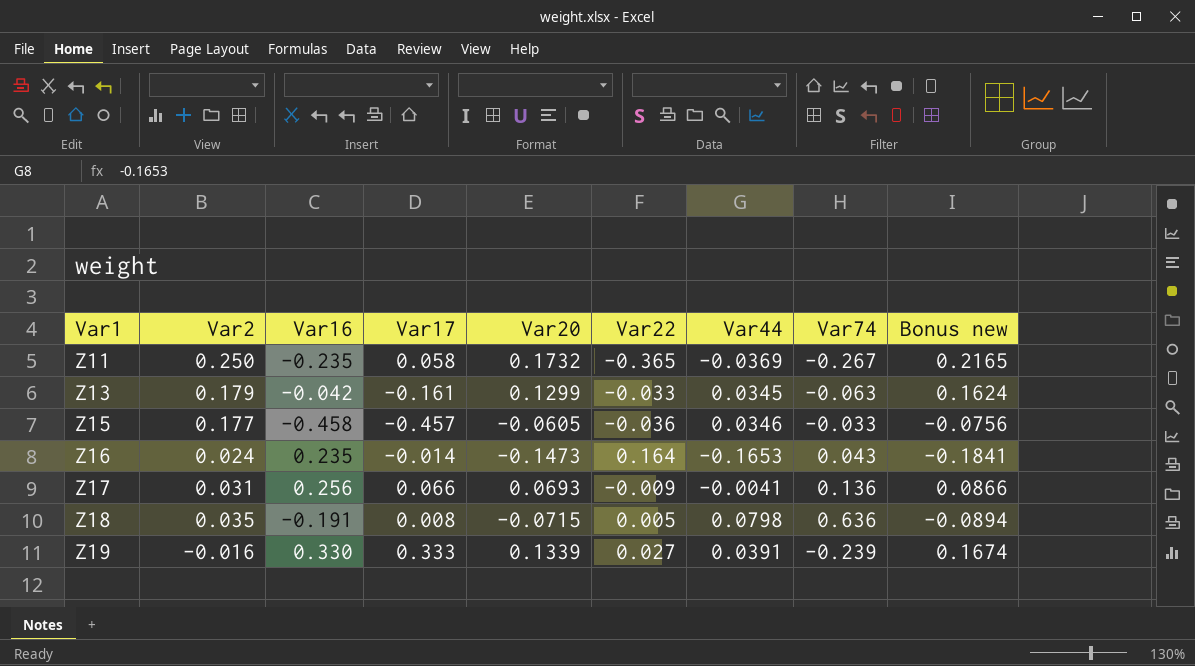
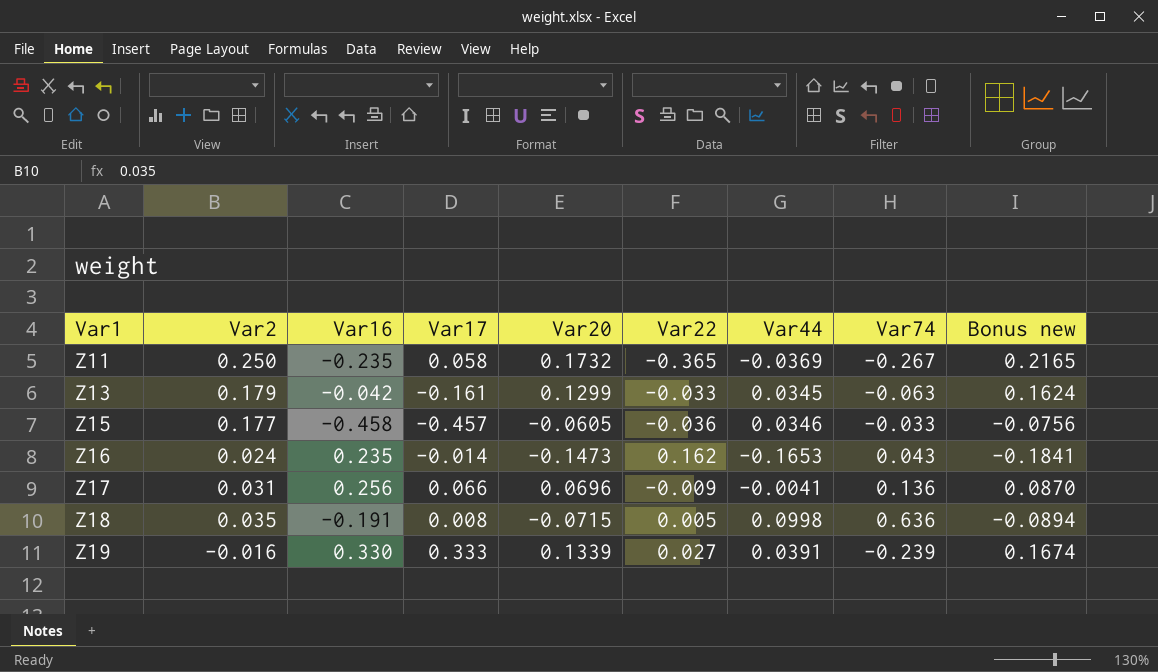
Z16 | Var22: 0.164 -> 0.162
Z17 | Var20: 0.0693 -> 0.0696
Z17 | Bonus new: 0.0866 -> 0.0870
Z18 | Var44: 0.0798 -> 0.0998

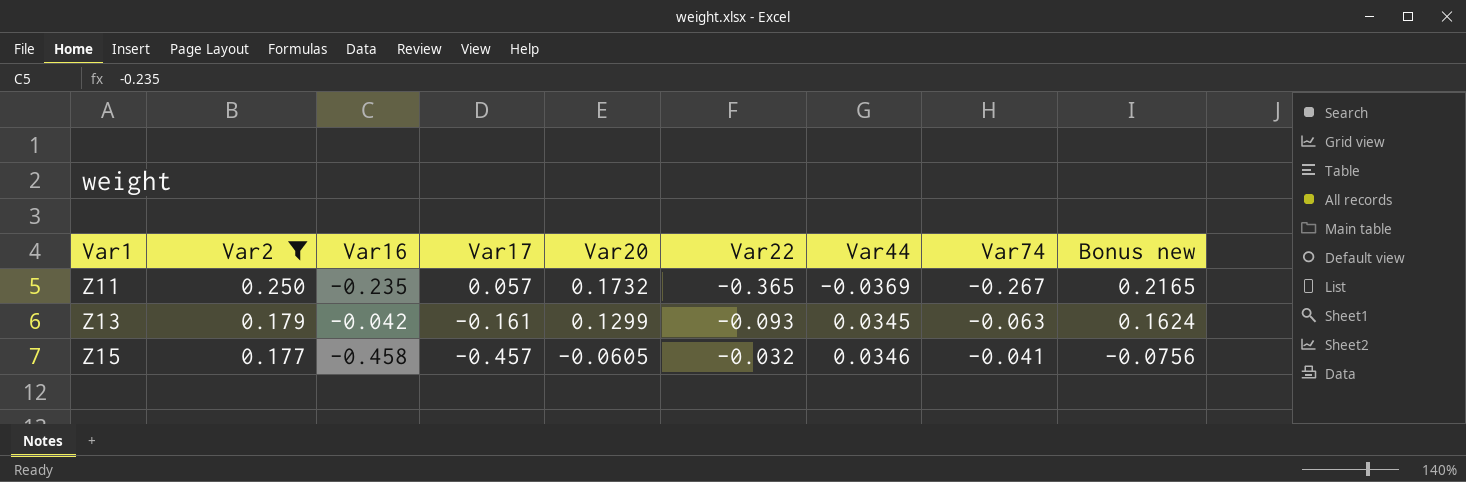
filter: none -> Var2 >= 0.177
Z11 | Var17: 0.058 -> 0.057
Z13 | Var22: -0.033 -> -0.093
Z15 | Var22: -0.036 -> -0.032
Z15 | Var74: -0.033 -> -0.041

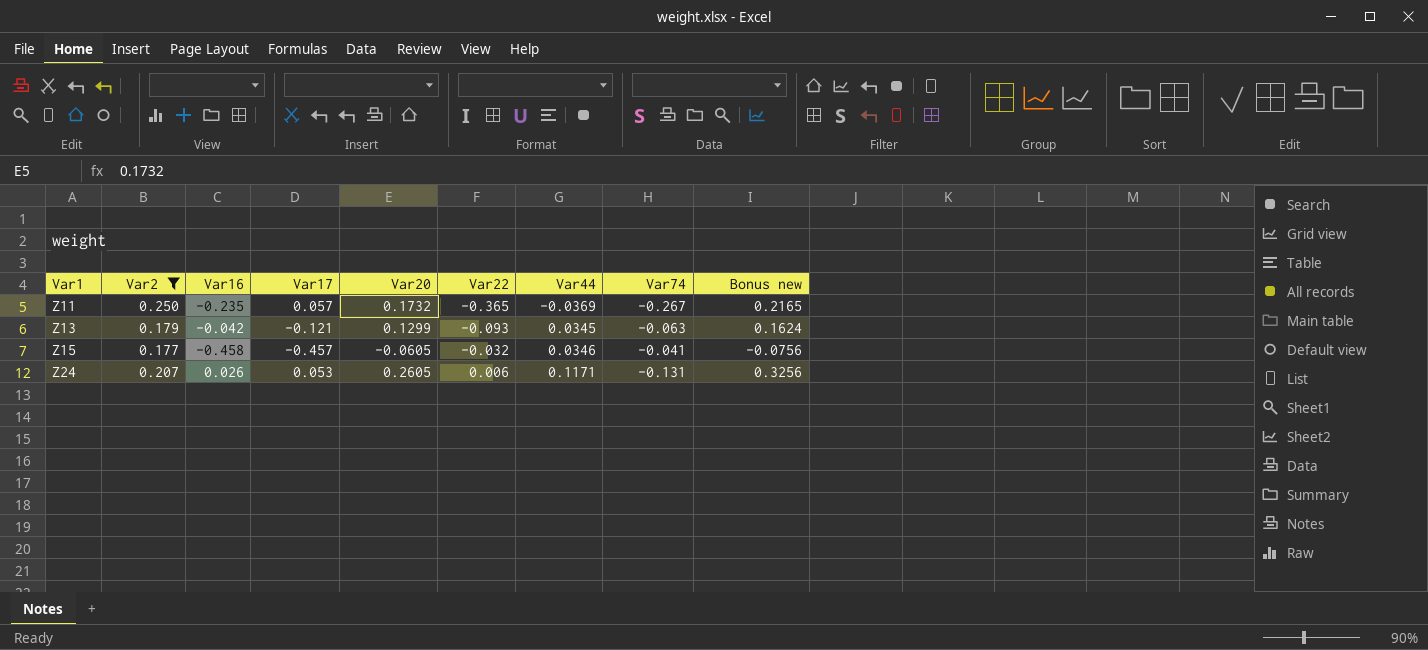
Z13 | Var17: -0.161 -> -0.121
row Z24: none -> 0.207 | 0.026 | 0.053 | 0.2605 | 0.006 | 0.1171 | -0.131 | 0.3256

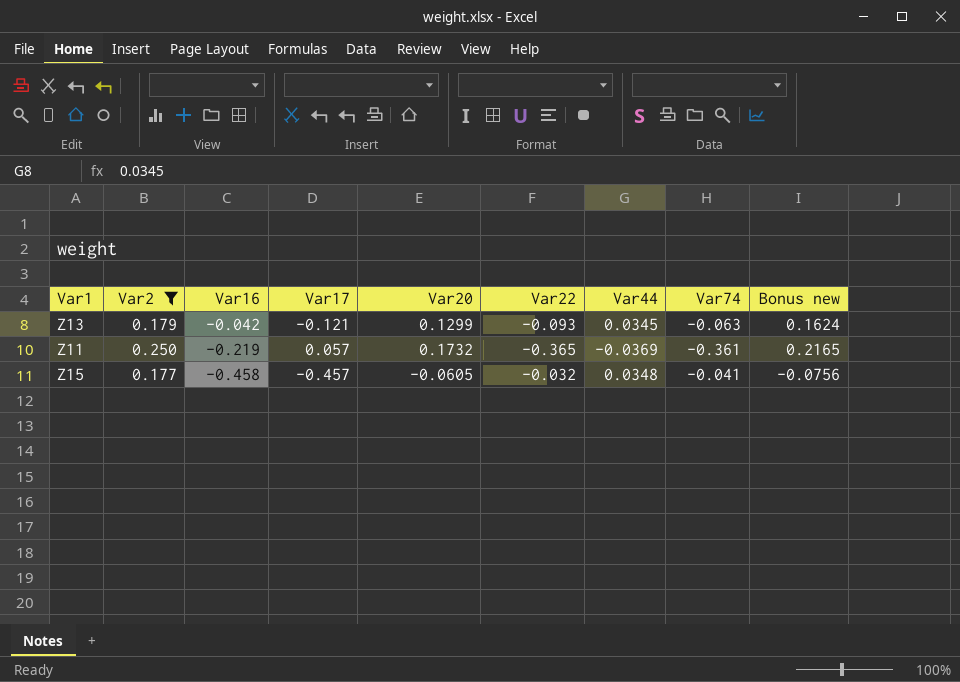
row order: Var1 ascending -> Var16 descending
row Z24: 0.207 | 0.026 | 0.053 | 0.2605 | 0.006 | 0.1171 | -0.131 | 0.3256 -> none
Z11 | Var16: -0.235 -> -0.219
Z11 | Var74: -0.267 -> -0.361
Z15 | Var44: 0.0346 -> 0.0348

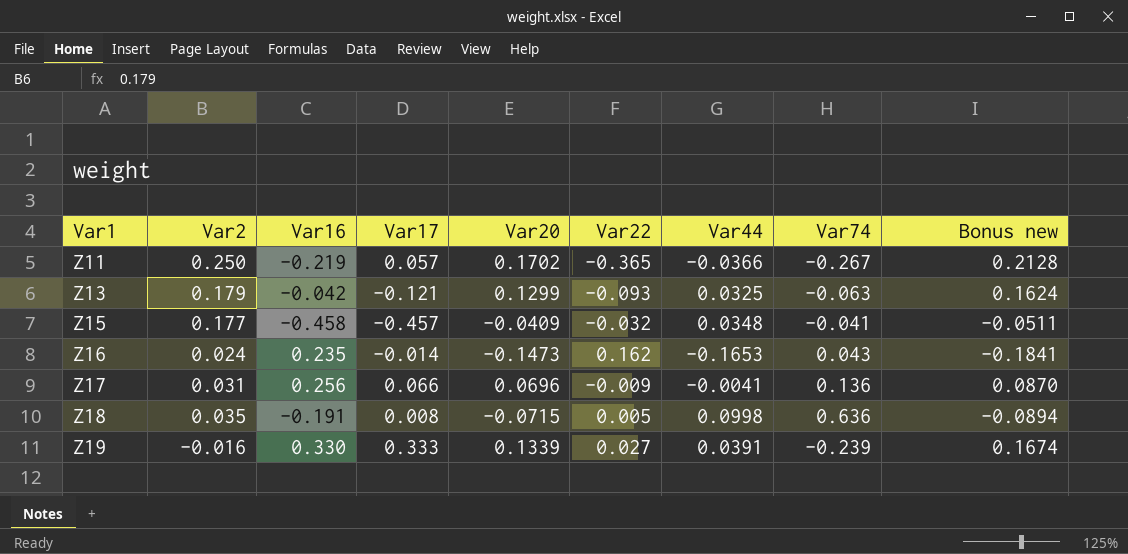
filter: Var2 >= 0.177 -> none
row order: Var16 descending -> Var1 ascending
Z11 | Var20: 0.1732 -> 0.1702
Z11 | Var44: -0.0369 -> -0.0366
Z11 | Var74: -0.361 -> -0.267
Z11 | Bonus new: 0.2165 -> 0.2128
Z13 | Var44: 0.0345 -> 0.0325
Z15 | Var20: -0.0605 -> -0.0409
Z15 | Bonus new: -0.0756 -> -0.0511

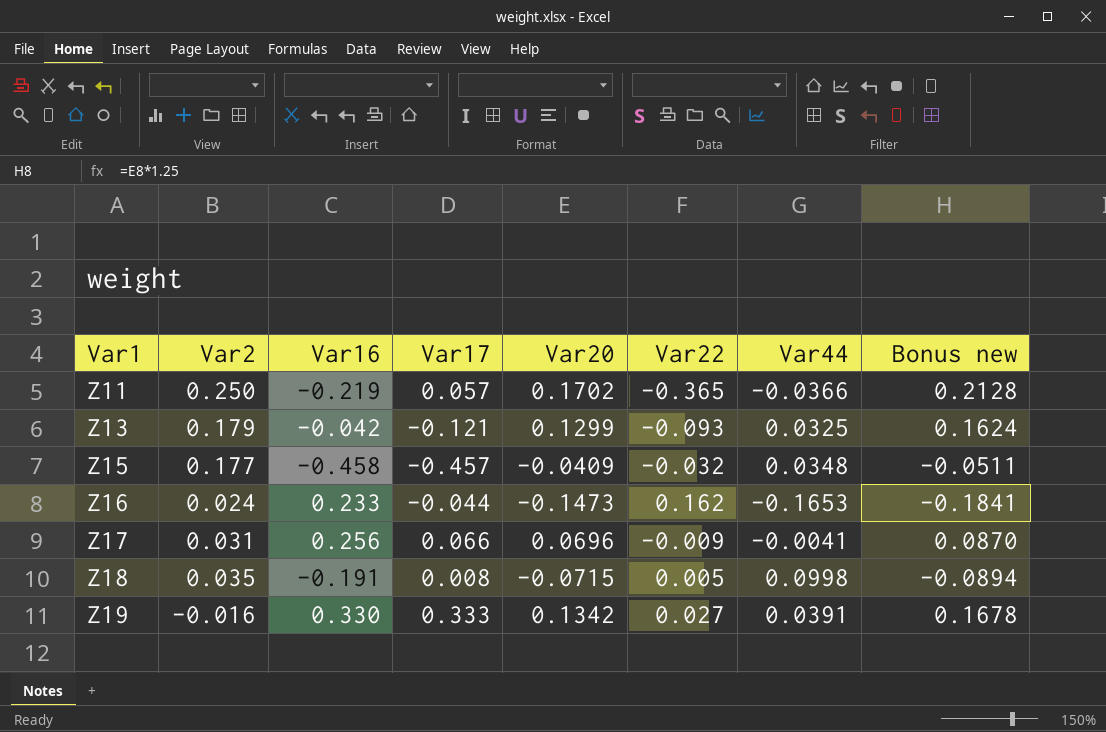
column Var74 | position: 8 -> none
Z16 | Var16: 0.235 -> 0.233
Z16 | Var17: -0.014 -> -0.044
Z19 | Var20: 0.1339 -> 0.1342
Z19 | Bonus new: 0.1674 -> 0.1678

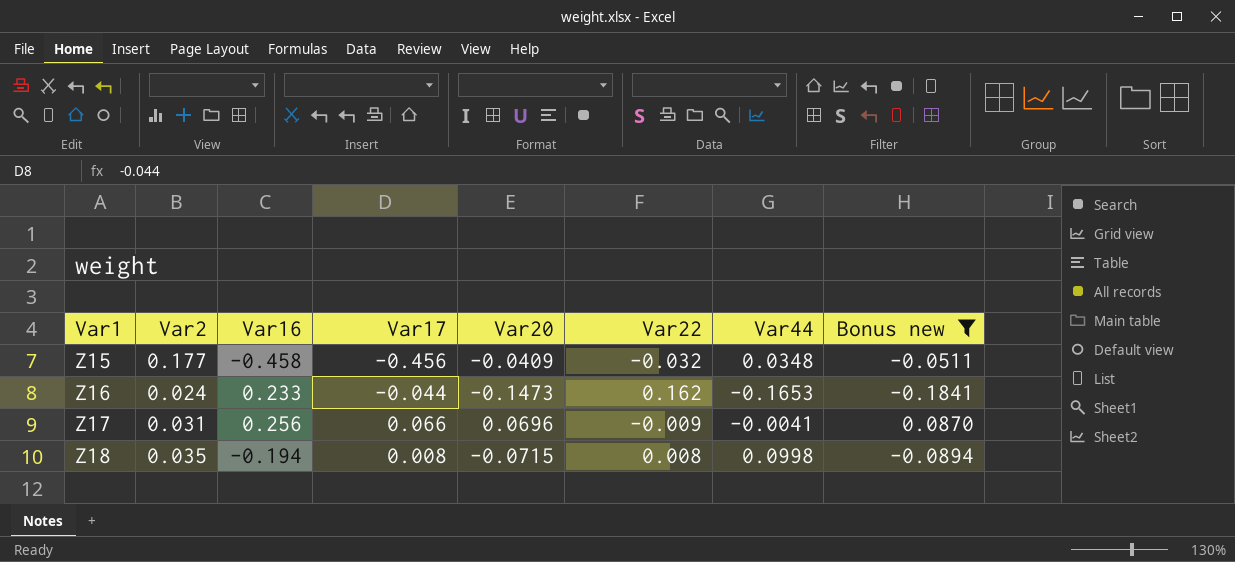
filter: none -> Bonus new <= 0.0870
Z15 | Var17: -0.457 -> -0.456
Z18 | Var16: -0.191 -> -0.194
Z18 | Var22: 0.005 -> 0.008

